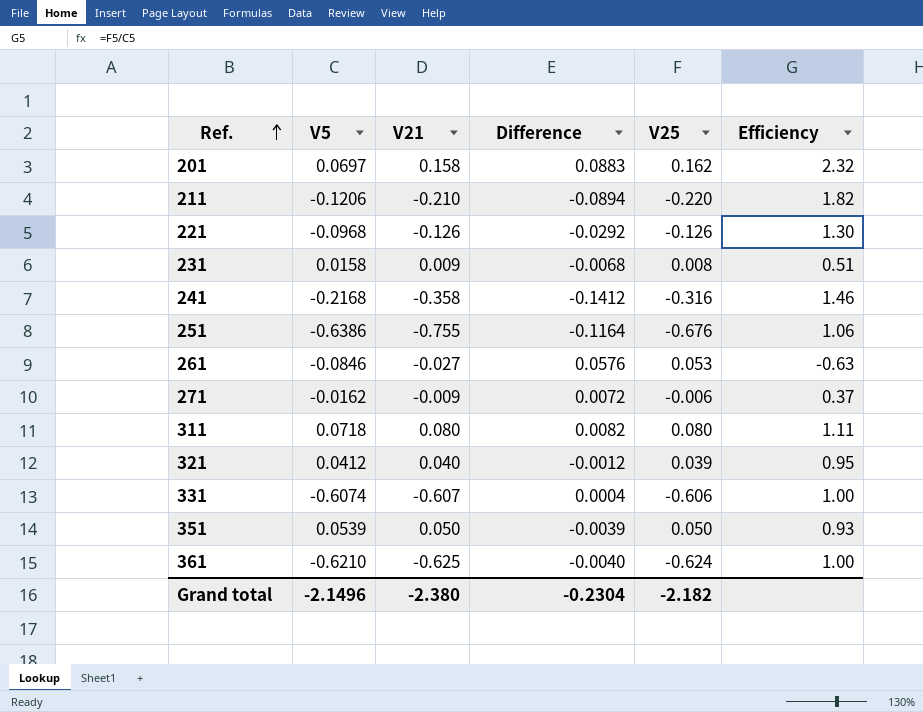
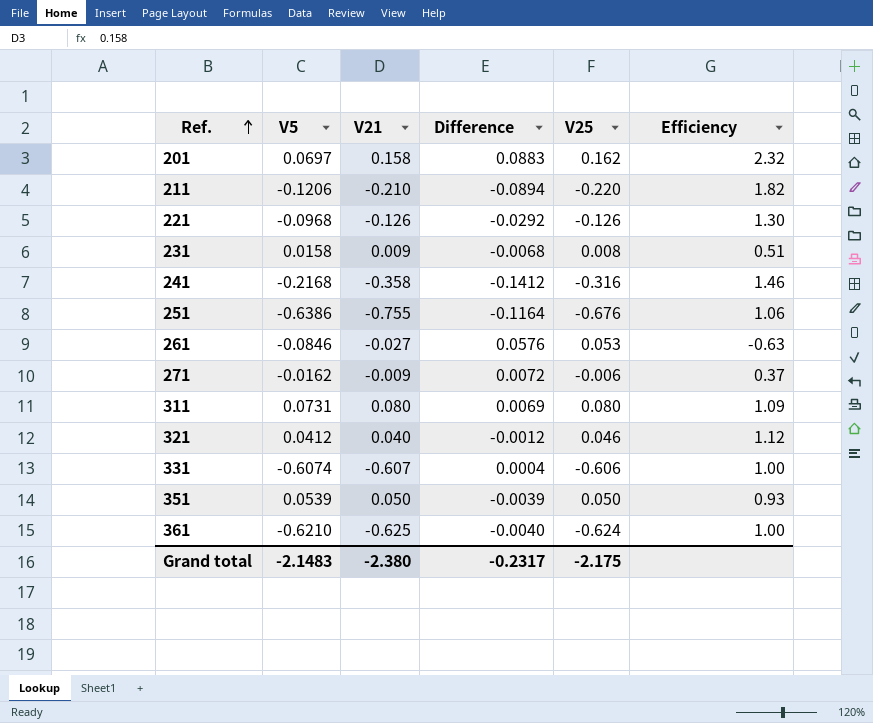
311 | V5: 0.0718 -> 0.0731
311 | Difference: 0.0082 -> 0.0069
311 | Efficiency: 1.11 -> 1.09
321 | V25: 0.039 -> 0.046
321 | Efficiency: 0.95 -> 1.12
Grand total | V5: -2.1496 -> -2.1483
Grand total | Difference: -0.2304 -> -0.2317
Grand total | V25: -2.182 -> -2.175

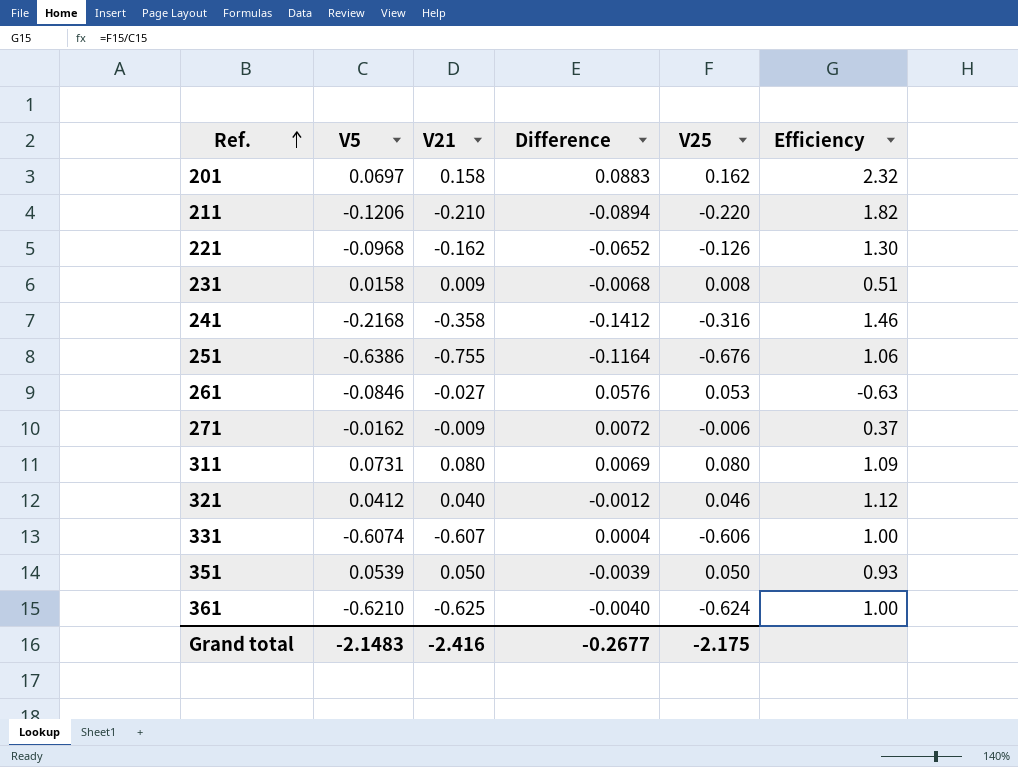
221 | V21: -0.126 -> -0.162
221 | Difference: -0.0292 -> -0.0652
Grand total | V21: -2.380 -> -2.416
Grand total | Difference: -0.2317 -> -0.2677

